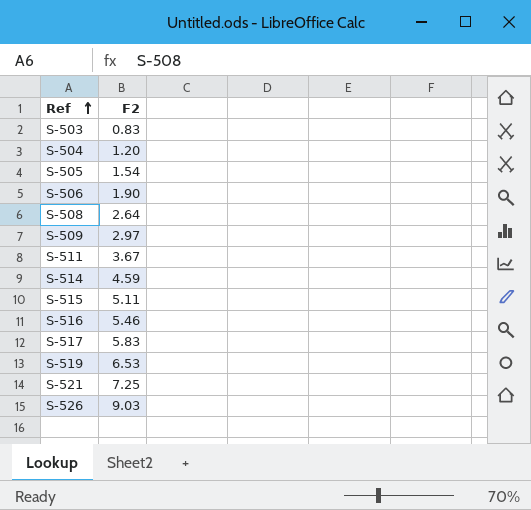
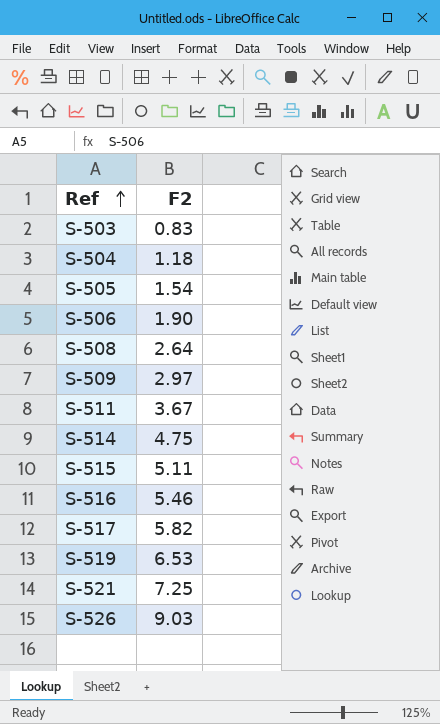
S-504 | F2: 1.20 -> 1.18
S-514 | F2: 4.59 -> 4.75
S-517 | F2: 5.83 -> 5.82

